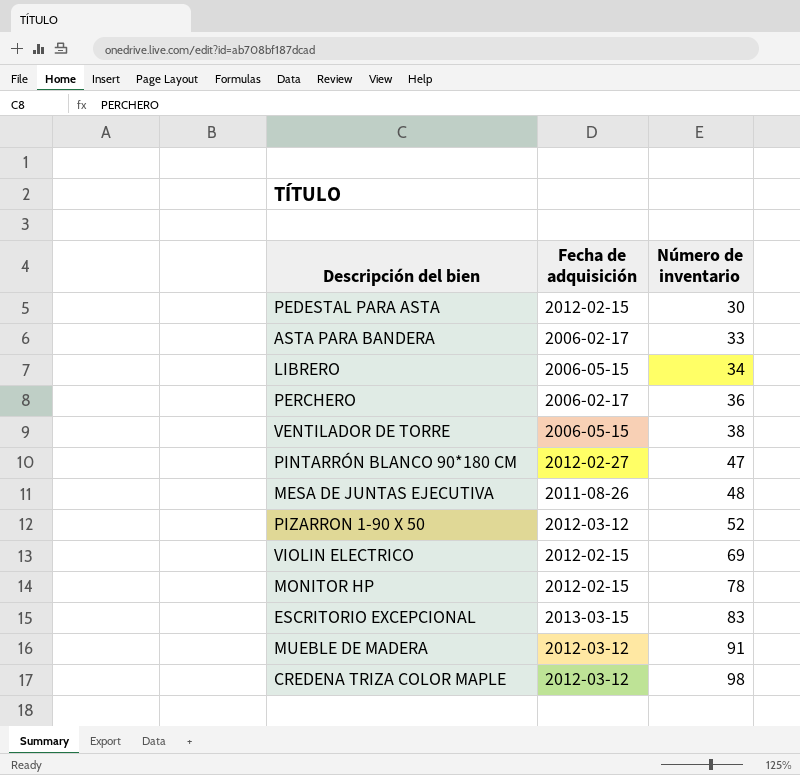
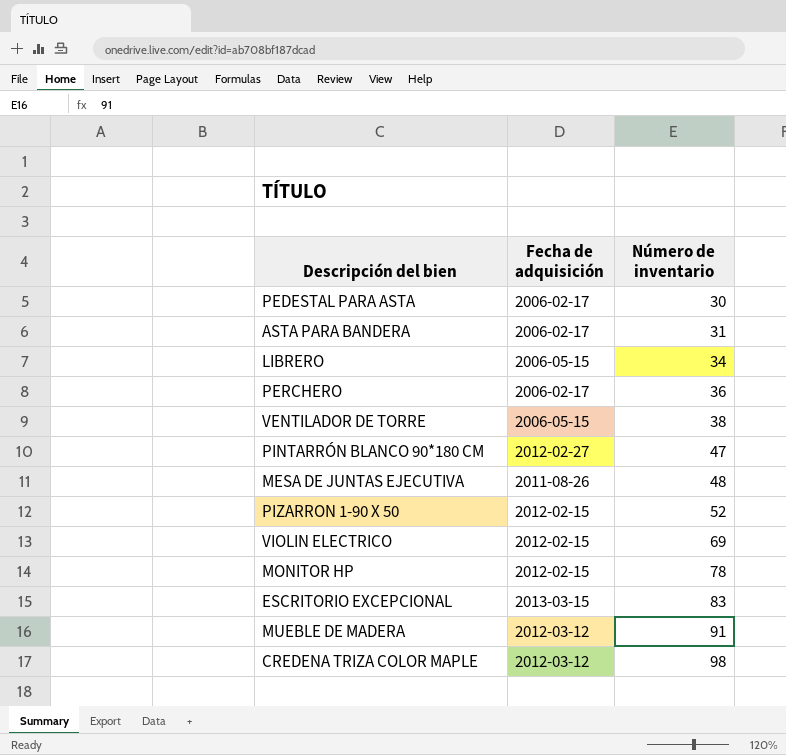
PEDESTAL PARA ASTA | Fecha de adquisición: 2012-02-15 -> 2006-02-17
ASTA PARA BANDERA | Número de inventario: 33 -> 31
PIZARRON 1-90 X 50 | Fecha de adquisición: 2012-03-12 -> 2012-02-15

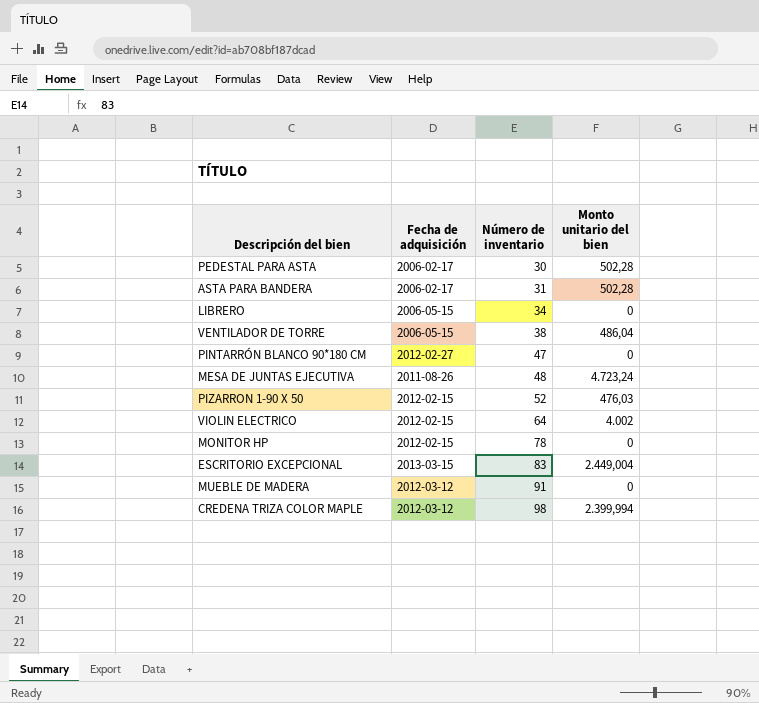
column Monto unitario del bien | position: none -> 4
row PERCHERO: 2006-02-17 | 36 -> none
VIOLIN ELECTRICO | Número de inventario: 69 -> 64

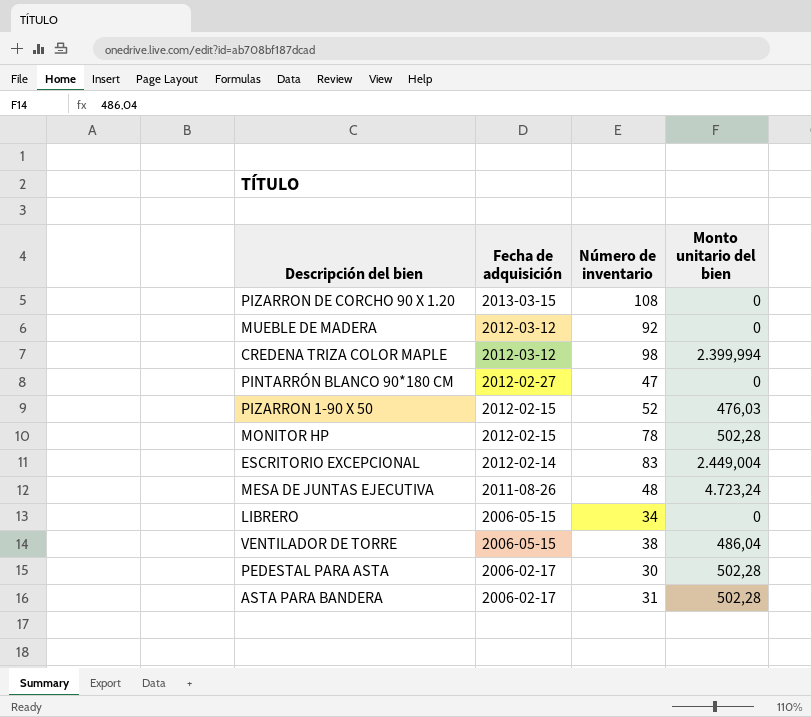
row order: Número de inventario ascending -> Fecha de adquisición descending
row VIOLIN ELECTRICO: 2012-02-15 | 64 | 4.002 -> none
row PIZARRON DE CORCHO 90 X 1.20: none -> 2013-03-15 | 108 | 0
MUEBLE DE MADERA | Número de inventario: 91 -> 92
MONITOR HP | Monto unitario del bien: 0 -> 502,28
ESCRITORIO EXCEPCIONAL | Fecha de adquisición: 2013-03-15 -> 2012-02-14

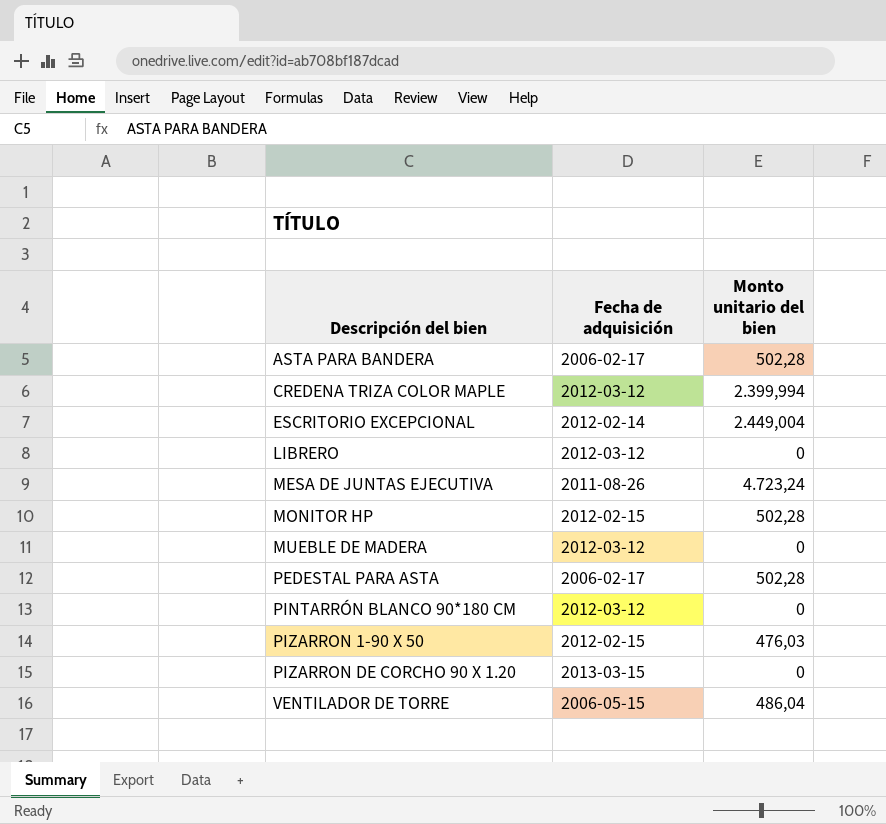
row order: Fecha de adquisición descending -> Descripción del bien ascending
column Número de inventario | position: 3 -> none
LIBRERO | Fecha de adquisición: 2006-05-15 -> 2012-03-12
PINTARRÓN BLANCO 90*180 CM | Fecha de adquisición: 2012-02-27 -> 2012-03-12

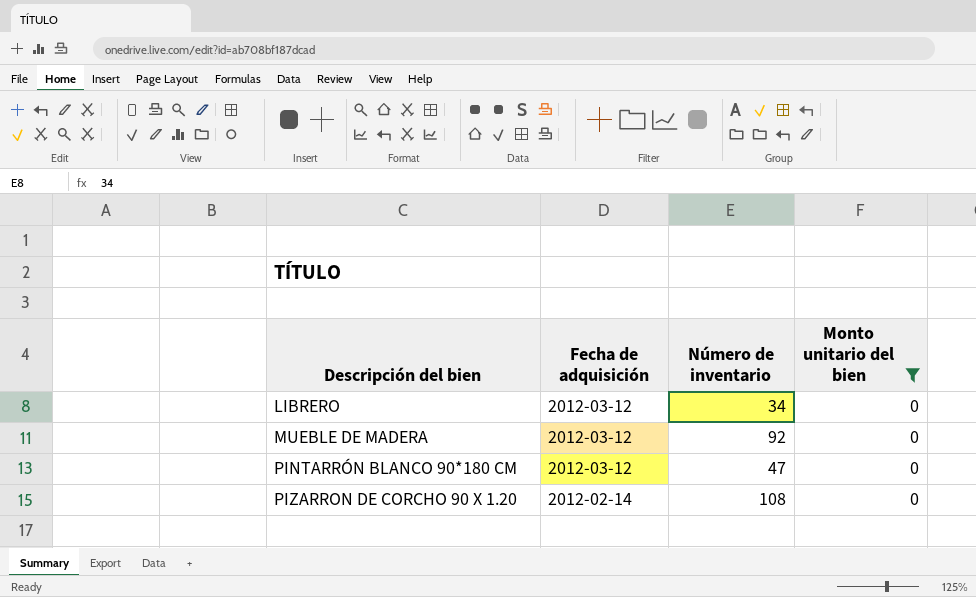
filter: none -> Monto unitario del bien = 0
column Número de inventario | position: none -> 3
PIZARRON DE CORCHO 90 X 1.20 | Fecha de adquisición: 2013-03-15 -> 2012-02-14

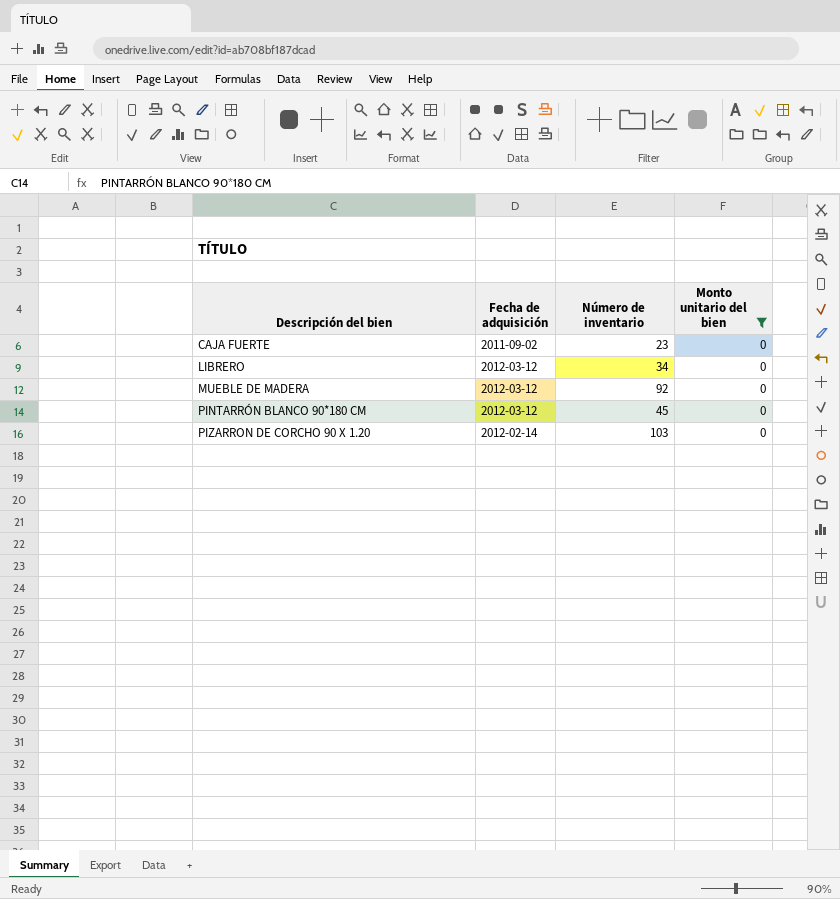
row CAJA FUERTE: none -> 2011-09-02 | 23 | 0
PINTARRÓN BLANCO 90*180 CM | Número de inventario: 47 -> 45
PIZARRON DE CORCHO 90 X 1.20 | Número de inventario: 108 -> 103

